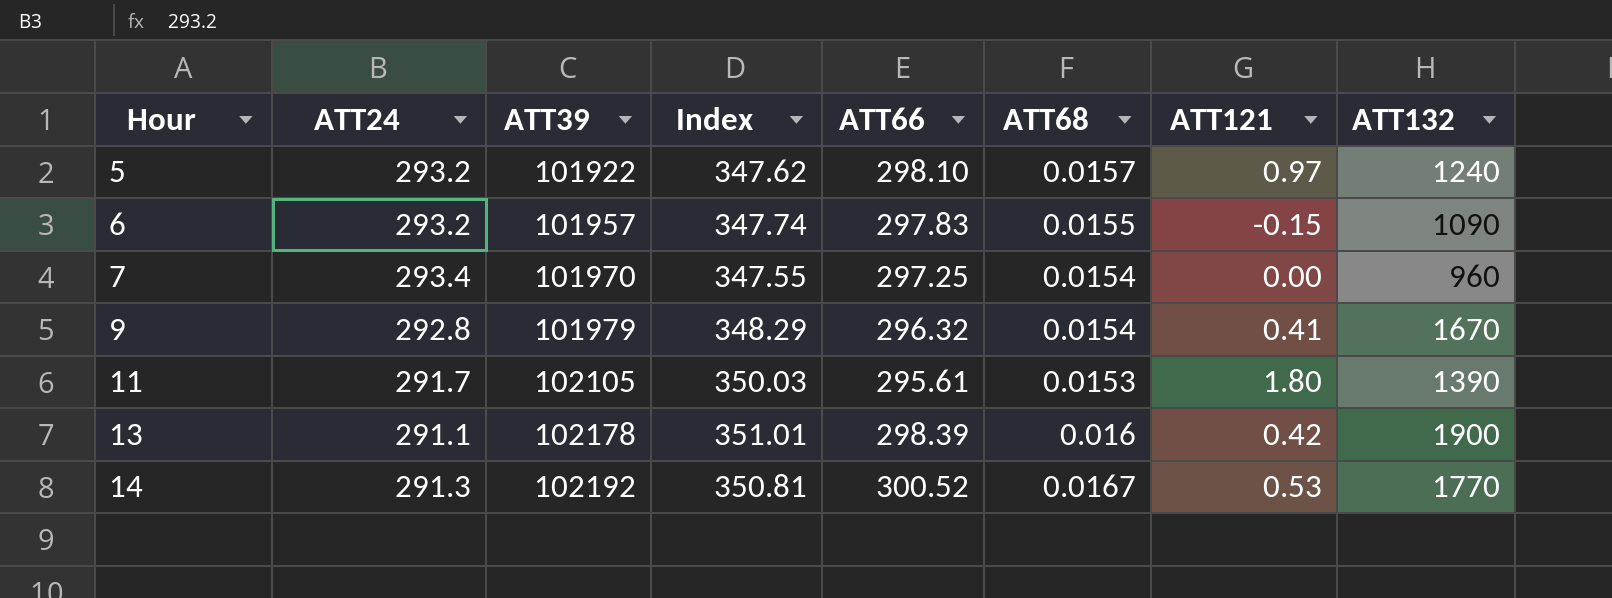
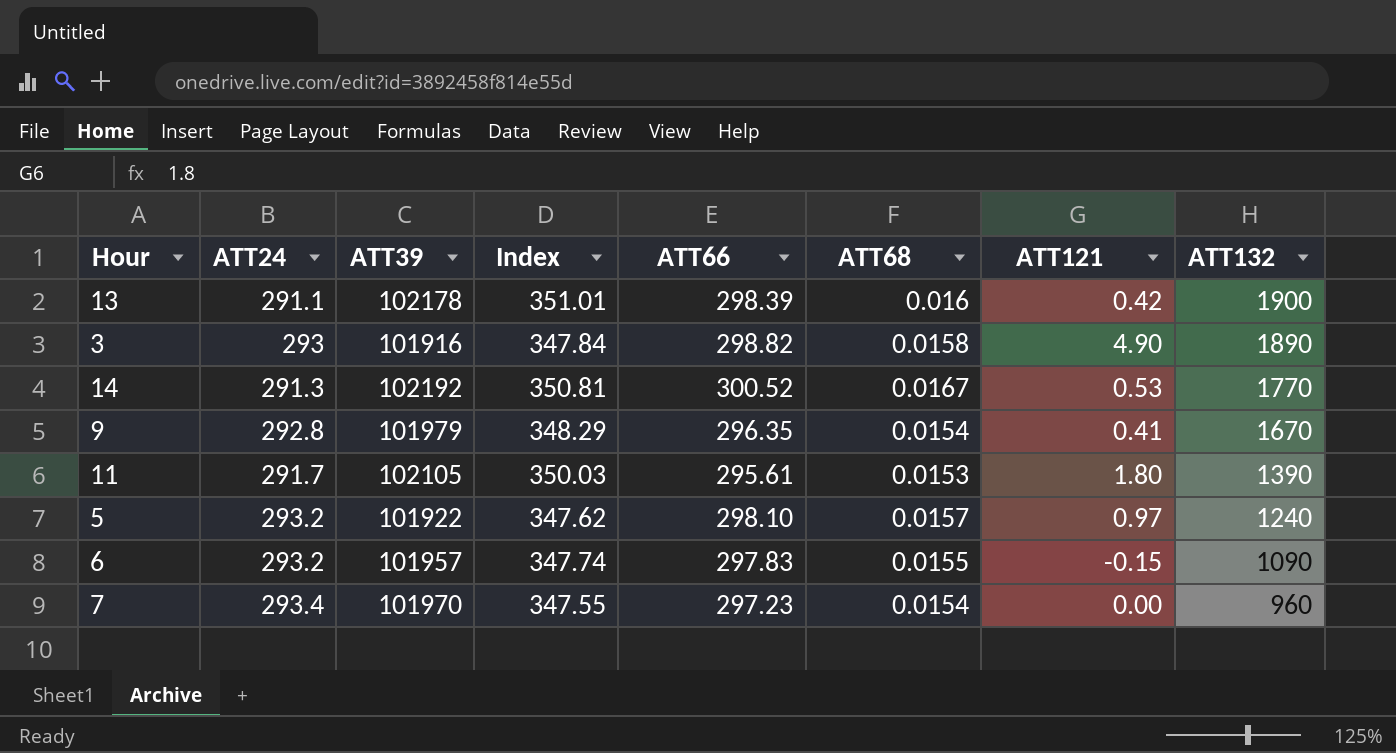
row order: Hour ascending -> ATT132 descending
row 3: none -> 293 | 101916 | 347.84 | 298.82 | 0.0158 | 4.90 | 1890
9 | ATT66: 296.32 -> 296.35
7 | ATT66: 297.25 -> 297.23

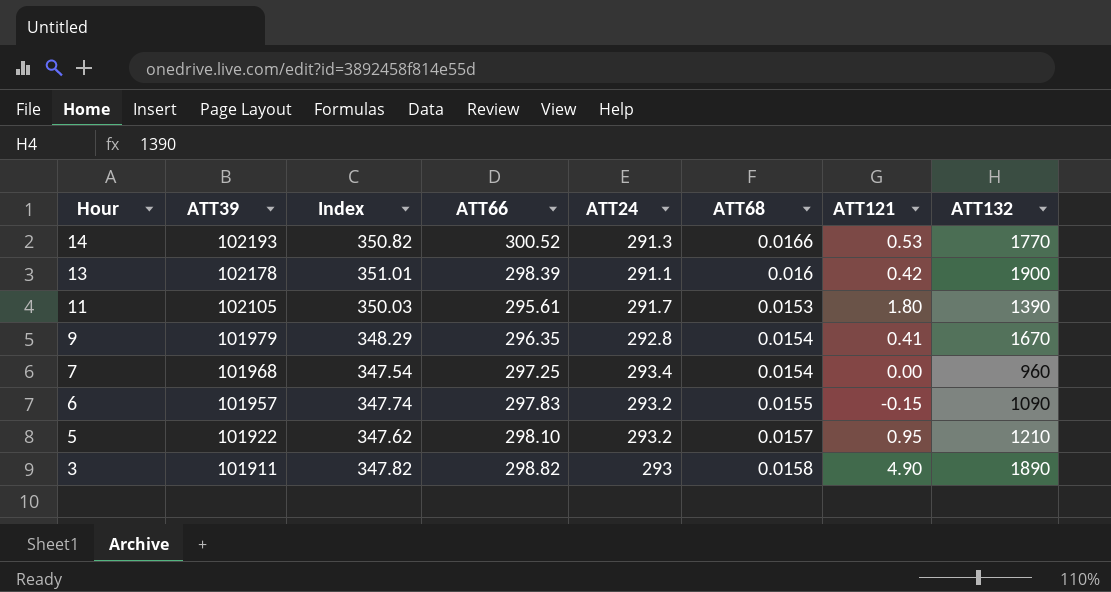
row order: ATT132 descending -> Hour descending
column ATT24 | position: 2 -> 5
14 | ATT39: 102192 -> 102193
14 | Index: 350.81 -> 350.82
14 | ATT68: 0.0167 -> 0.0166
7 | ATT39: 101970 -> 101968
7 | Index: 347.55 -> 347.54
7 | ATT66: 297.23 -> 297.25
5 | ATT121: 0.97 -> 0.95
5 | ATT132: 1240 -> 1210
3 | ATT39: 101916 -> 101911
3 | Index: 347.84 -> 347.82

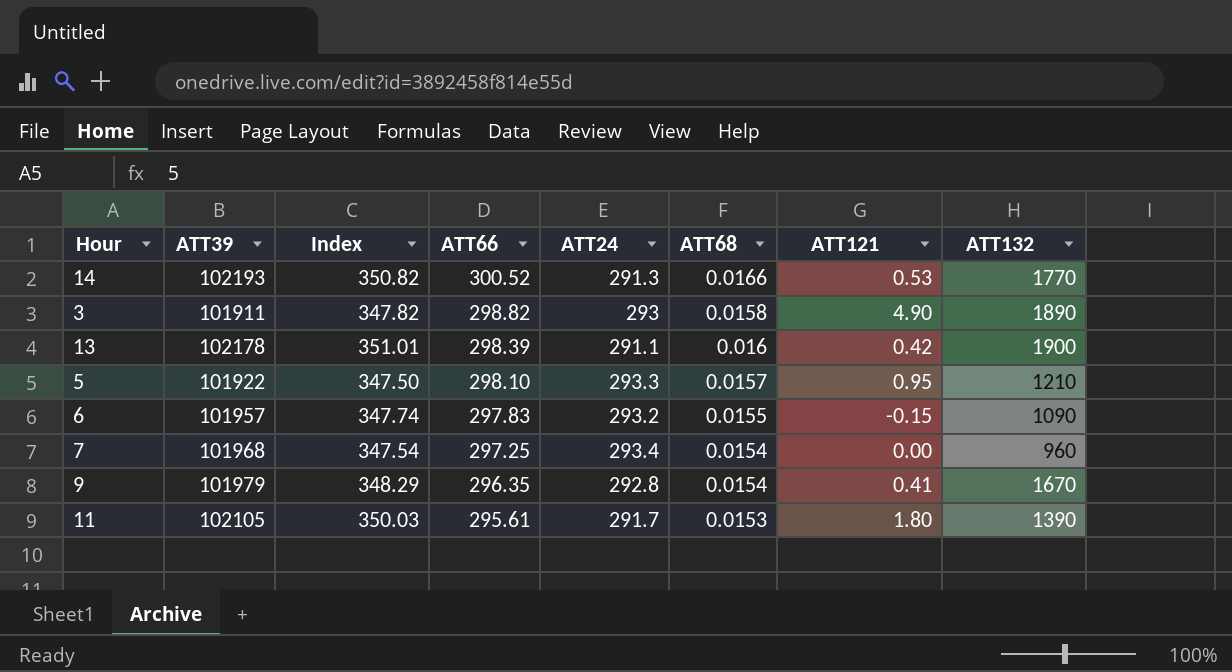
row order: Hour descending -> ATT66 descending
5 | Index: 347.62 -> 347.50
5 | ATT24: 293.2 -> 293.3

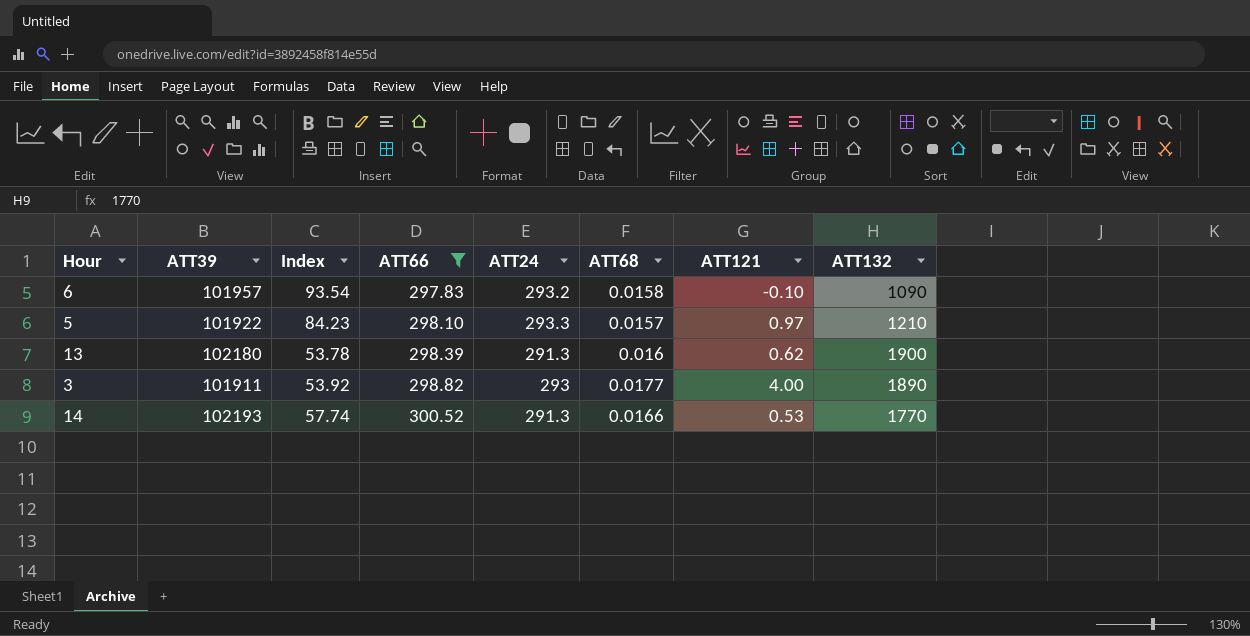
filter: none -> ATT66 >= 297.83
row order: ATT66 descending -> ATT66 ascending
column Index | formula: [ATT39] / [ATT24] -> [ATT39] / [ATT132]
6 | ATT68: 0.0155 -> 0.0158
6 | ATT121: -0.15 -> -0.10
5 | ATT121: 0.95 -> 0.97
13 | ATT39: 102178 -> 102180
13 | ATT24: 291.1 -> 291.3
13 | ATT121: 0.42 -> 0.62
3 | ATT68: 0.0158 -> 0.0177
3 | ATT121: 4.90 -> 4.00

